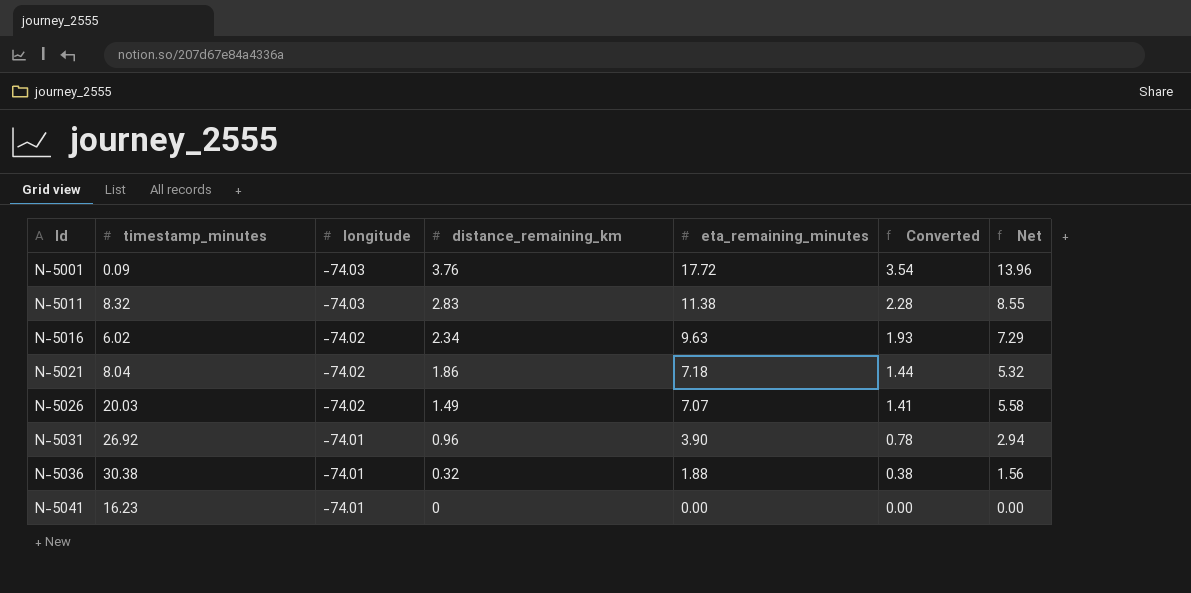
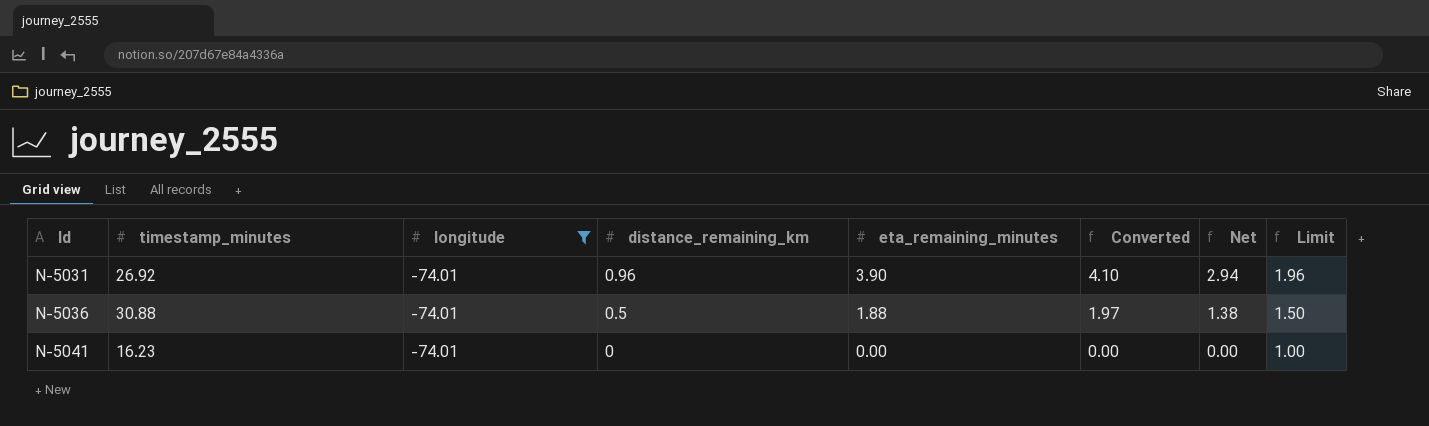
filter: none -> longitude = -74.01
column Converted | formula: [eta_remaining_minutes] * 0.2 -> [eta_remaining_minutes] * 1.05
column Limit | formula: none -> [distance_remaining_km] + 1
N-5036 | timestamp_minutes: 30.38 -> 30.88
N-5036 | distance_remaining_km: 0.32 -> 0.5
N-5036 | Net: 1.56 -> 1.38

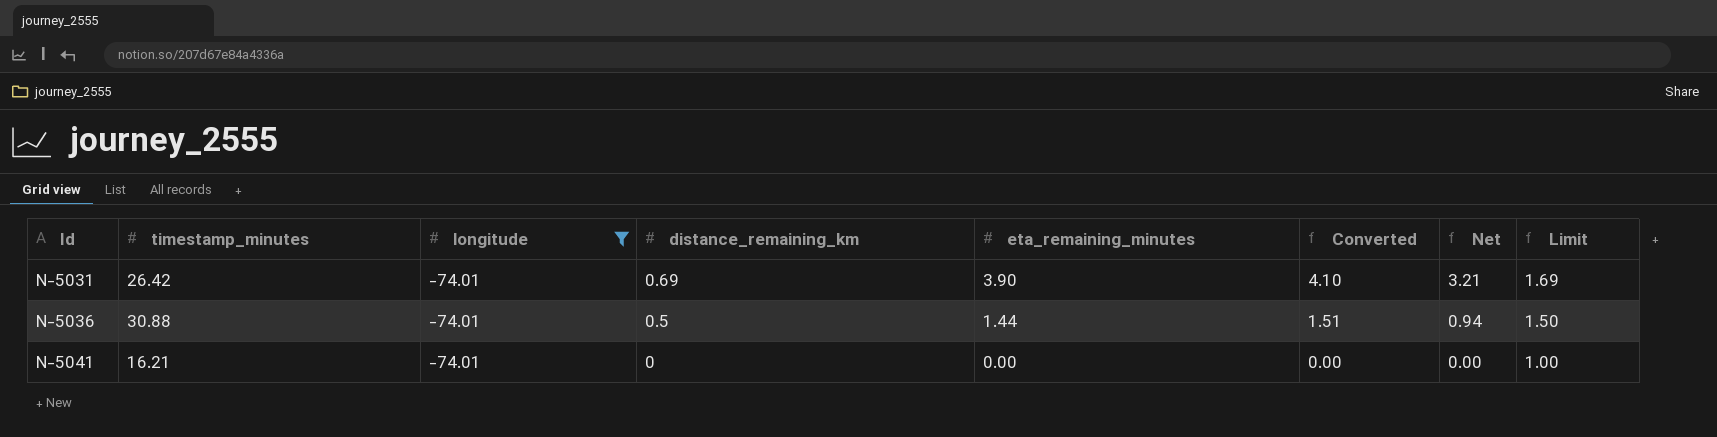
N-5031 | timestamp_minutes: 26.92 -> 26.42
N-5031 | distance_remaining_km: 0.96 -> 0.69
N-5031 | Net: 2.94 -> 3.21
N-5031 | Limit: 1.96 -> 1.69
N-5036 | eta_remaining_minutes: 1.88 -> 1.44
N-5036 | Converted: 1.97 -> 1.51
N-5036 | Net: 1.38 -> 0.94
N-5041 | timestamp_minutes: 16.23 -> 16.21

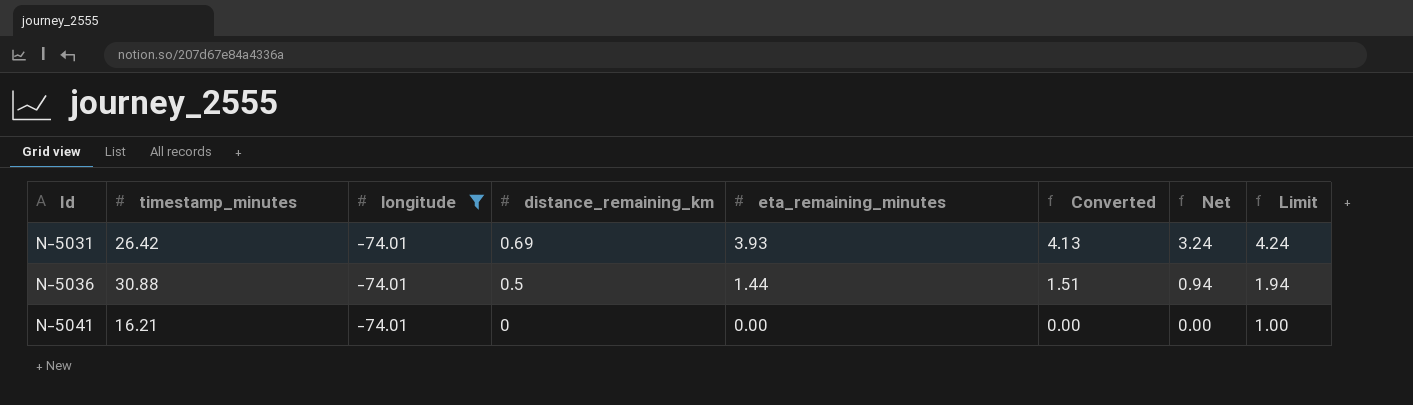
column Limit | formula: [distance_remaining_km] + 1 -> [Net] + 1
N-5031 | eta_remaining_minutes: 3.90 -> 3.93
N-5031 | Converted: 4.10 -> 4.13
N-5031 | Net: 3.21 -> 3.24

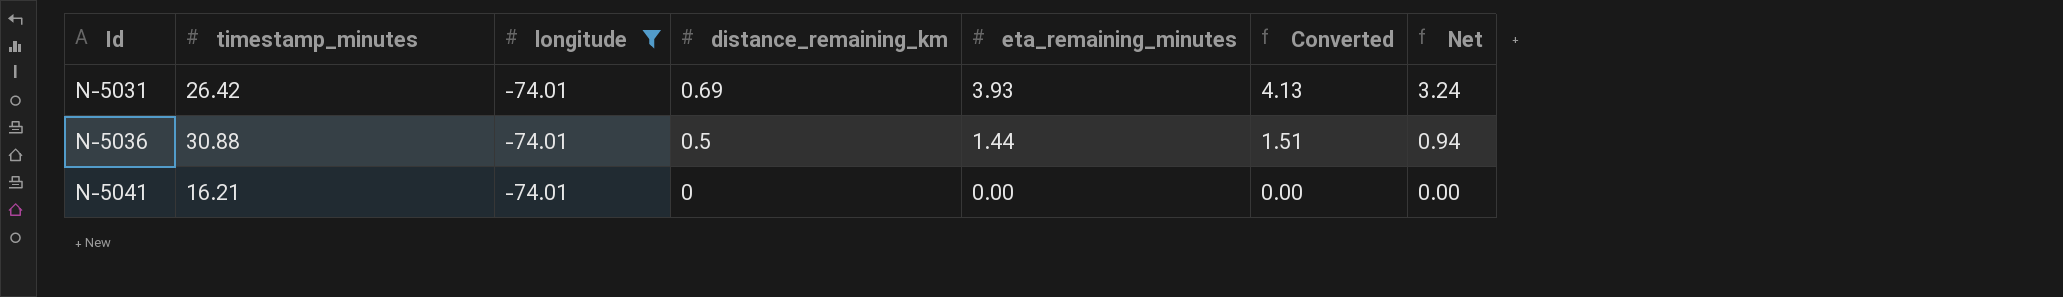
column Limit | formula: [Net] + 1 -> none

